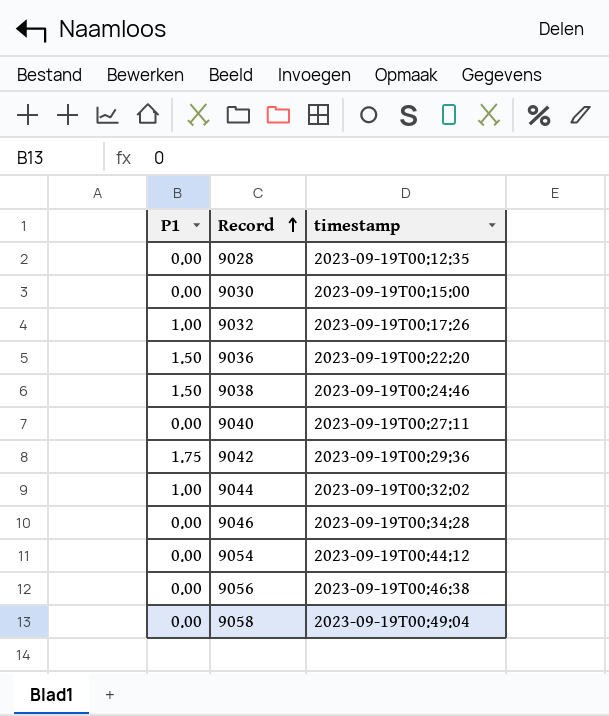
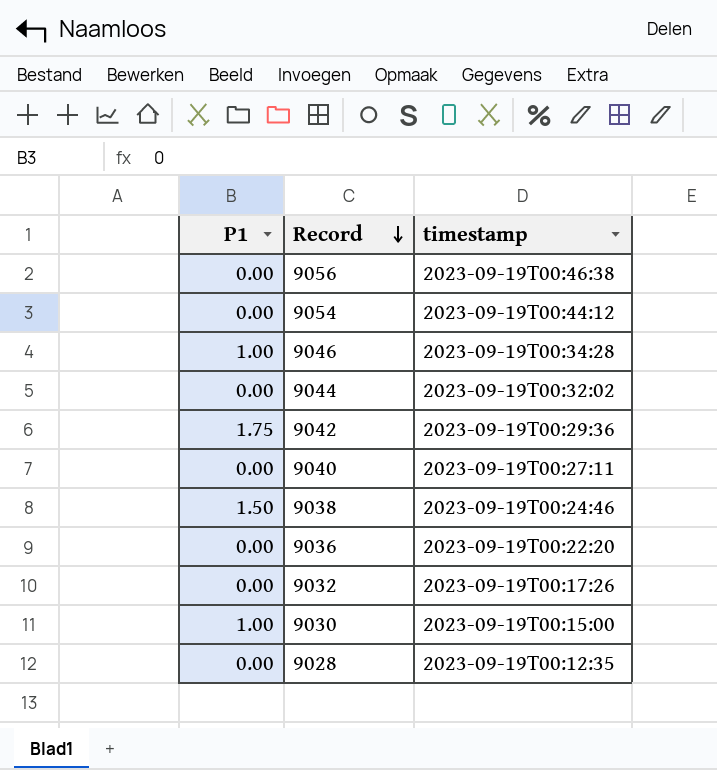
row order: Record ascending -> Record descending
row 9058: 0.00 | 2023-09-19T00:49:04 -> none
9046 | P1: 0.00 -> 1.00
9044 | P1: 1.00 -> 0.00
9036 | P1: 1.50 -> 0.00
9032 | P1: 1.00 -> 0.00
9030 | P1: 0.00 -> 1.00

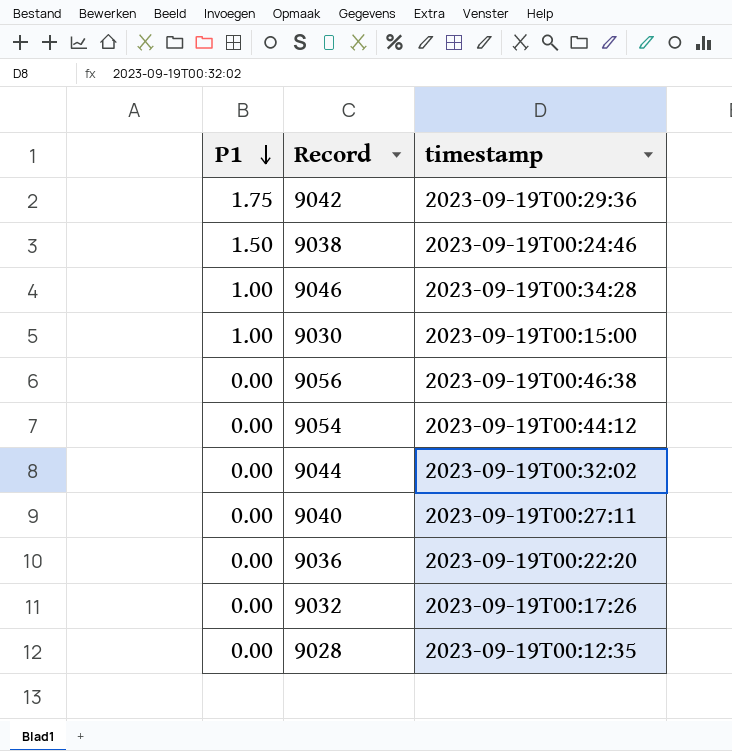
row order: Record descending -> P1 descending

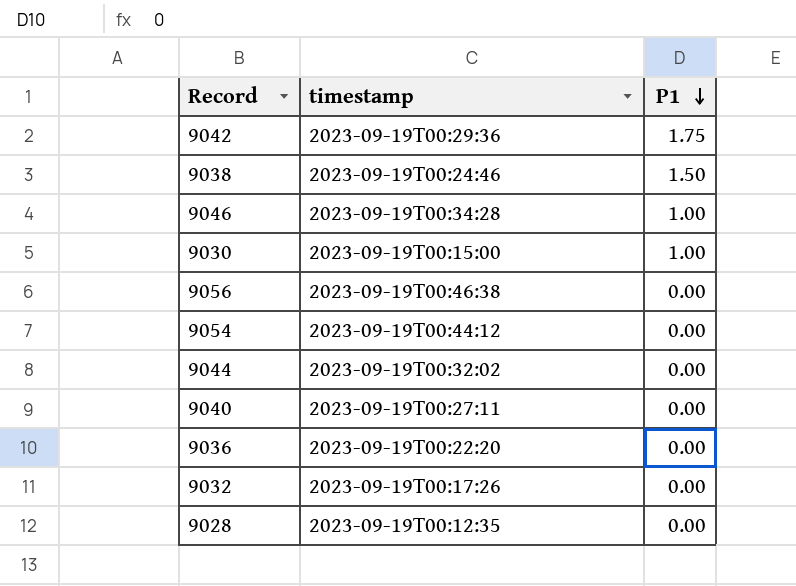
column P1 | position: 1 -> 3

